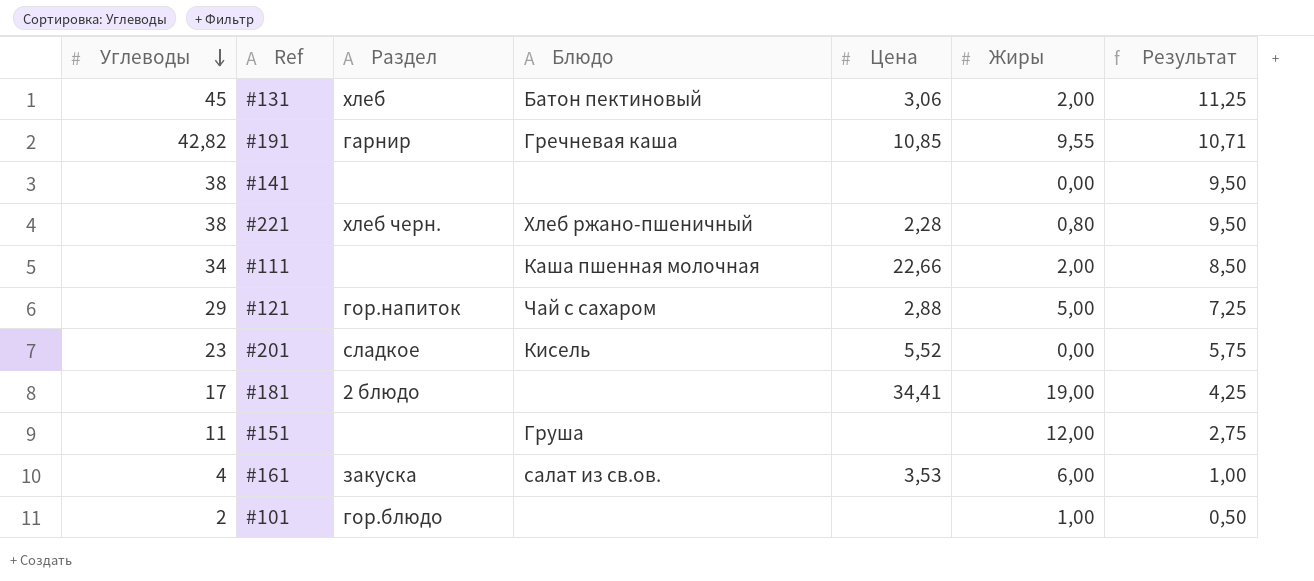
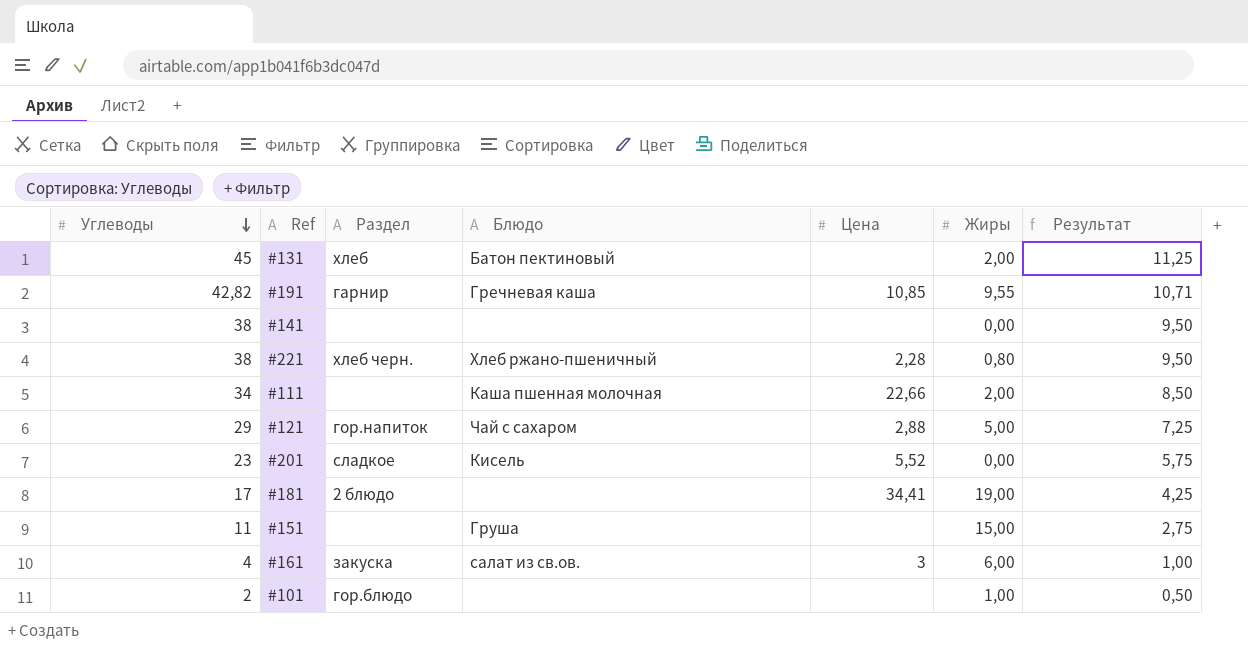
#131 | Цена: 3,06 -> none
#151 | Жиры: 12,00 -> 15,00
#161 | Цена: 3,53 -> 3

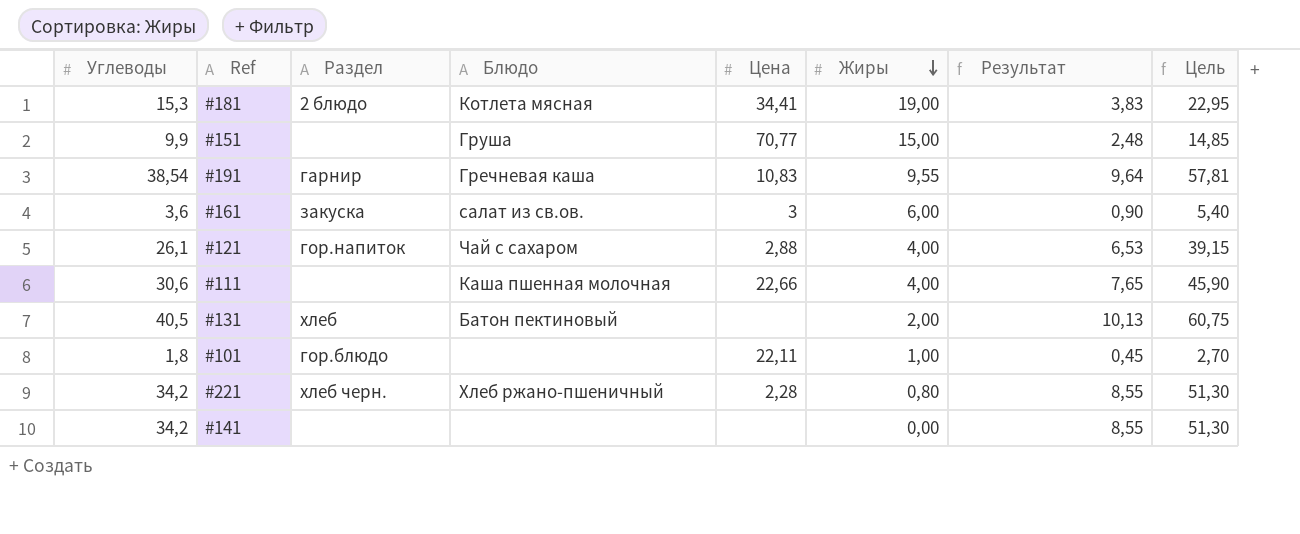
row order: Углеводы descending -> Жиры descending
column Цель | formula: none -> [Углеводы] * 1,5
row #201: 23 | сладкое | Кисель | 5,52 | 0,00 | 5,75 -> none
#181 | Углеводы: 17 -> 15,3
#181 | Блюдо: none -> Котлета мясная
#181 | Результат: 4,25 -> 3,83
#151 | Углеводы: 11 -> 9,9
#151 | Цена: none -> 70,77
#151 | Результат: 2,75 -> 2,48
#191 | Углеводы: 42,82 -> 38,54
#191 | Цена: 10,85 -> 10,83
#191 | Результат: 10,71 -> 9,64
#161 | Углеводы: 4 -> 3,6
#161 | Результат: 1,00 -> 0,90
#121 | Углеводы: 29 -> 26,1
#121 | Жиры: 5,00 -> 4,00
#121 | Результат: 7,25 -> 6,53
#111 | Углеводы: 34 -> 30,6
#111 | Жиры: 2,00 -> 4,00
#111 | Результат: 8,50 -> 7,65
#131 | Углеводы: 45 -> 40,5
#131 | Результат: 11,25 -> 10,13
#101 | Углеводы: 2 -> 1,8
#101 | Цена: none -> 22,11
#101 | Результат: 0,50 -> 0,45
#221 | Углеводы: 38 -> 34,2
#221 | Результат: 9,50 -> 8,55
#141 | Углеводы: 38 -> 34,2
#141 | Результат: 9,50 -> 8,55

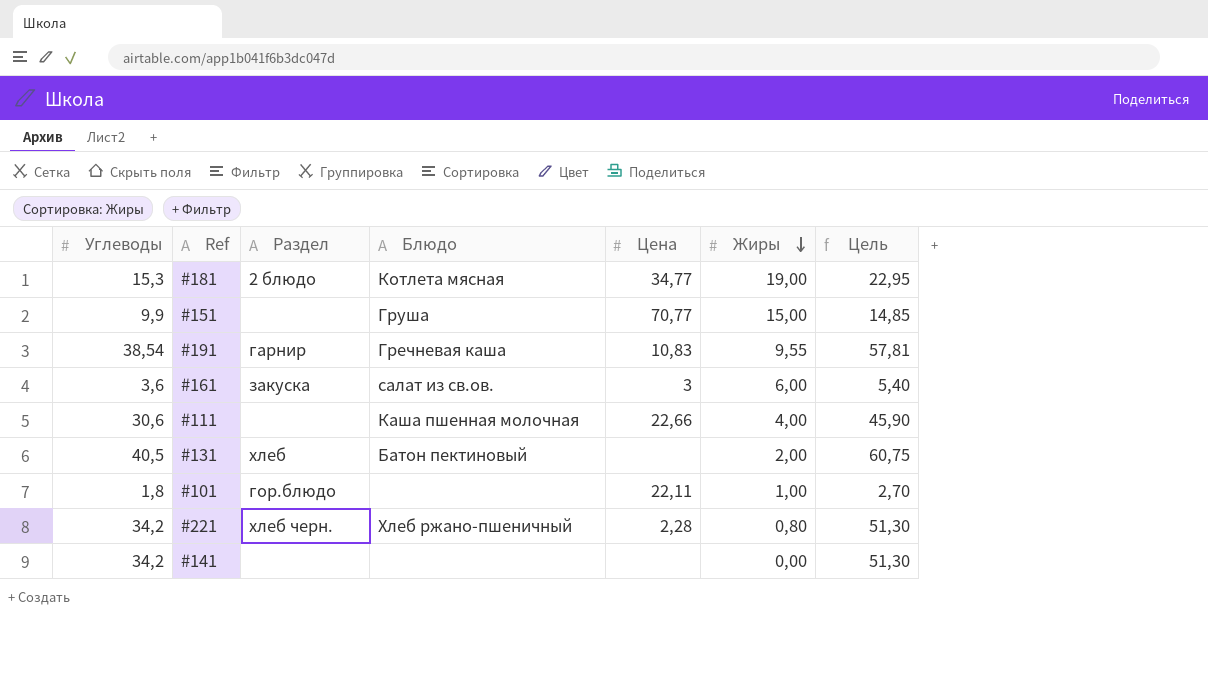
column Результат | formula: [Углеводы] * 0,25 -> none
row #121: 26,1 | гор.напиток | Чай с сахаром | 2,88 | 4,00 | 6,53 | 39,15 -> none
#181 | Цена: 34,41 -> 34,77

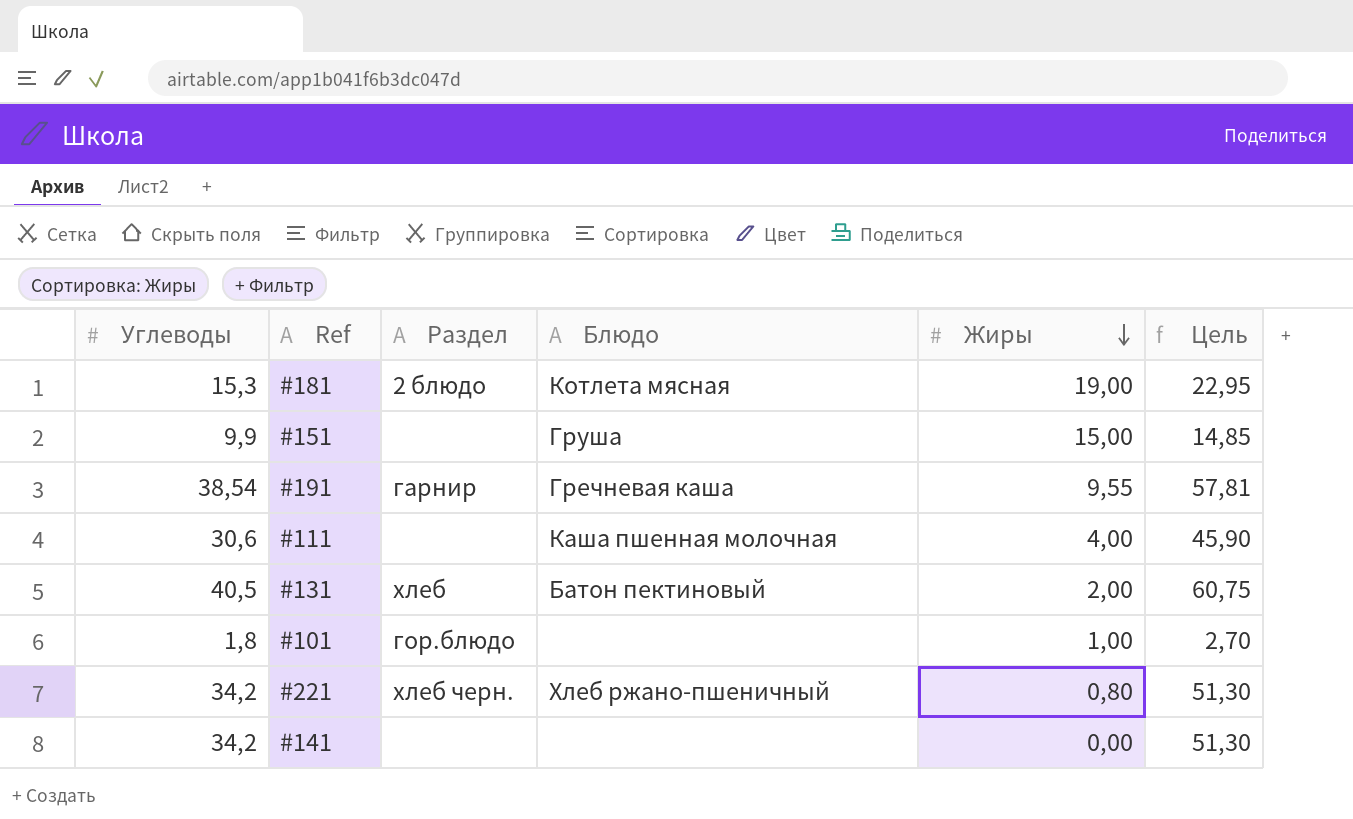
column Цена | position: 5 -> none
row #161: 3,6 | закуска | салат из св.ов. | 3 | 6,00 | 5,40 -> none

